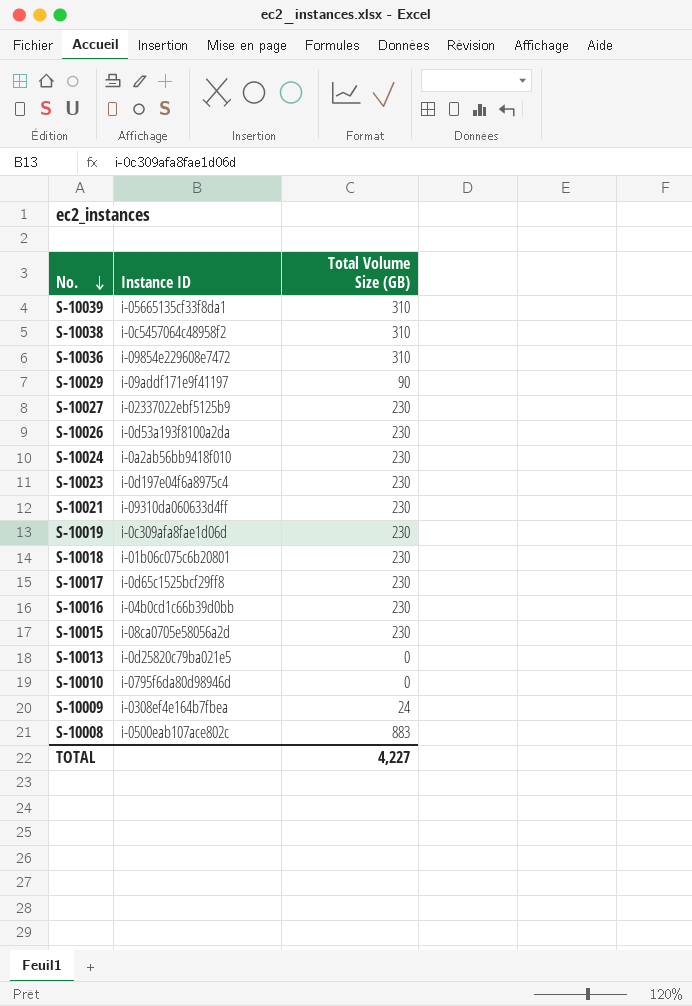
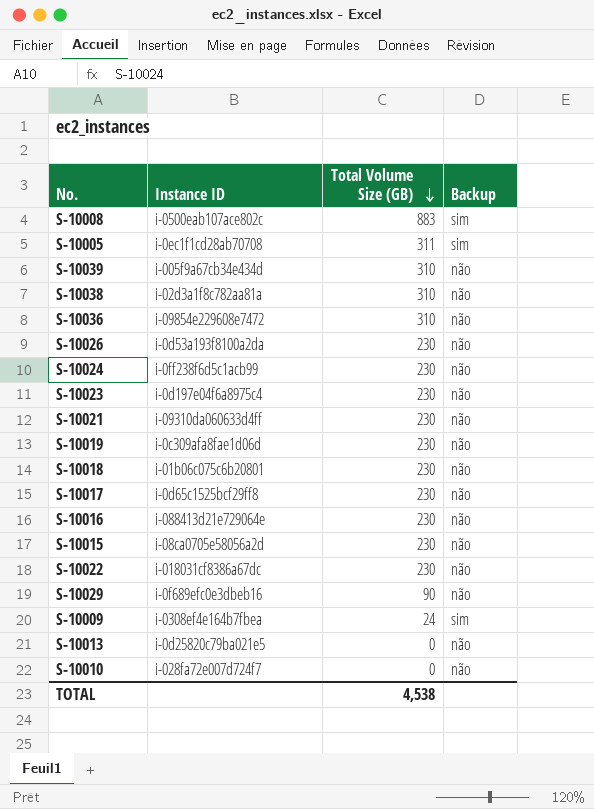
row order: No. descending -> Total Volume Size (GB) descending
column Backup | position: none -> 4
row S-10027: i-02337022ebf5125b9 | 230 -> none
row S-10005: none -> i-0ec1f1cd28ab70708 | 311 | sim
S-10039 | Instance ID: i-05665135cf33f8da1 -> i-005f9a67cb34e434d
S-10038 | Instance ID: i-0c5457064c48958f2 -> i-02d3a1f8c782aa81a
S-10024 | Instance ID: i-0a2ab56bb9418f010 -> i-0ff238f6d5c1acb99
S-10016 | Instance ID: i-04b0cd1c66b39d0bb -> i-088413d21e729064e
row S-10022: none -> i-018031cf8386a67dc | 230 | não
S-10029 | Instance ID: i-09addf171e9f41197 -> i-0f689efc0e3dbeb16
S-10010 | Instance ID: i-0795f6da80d98946d -> i-028fa72e007d724f7
TOTAL | Total Volume Size (GB): 4,227 -> 4,538

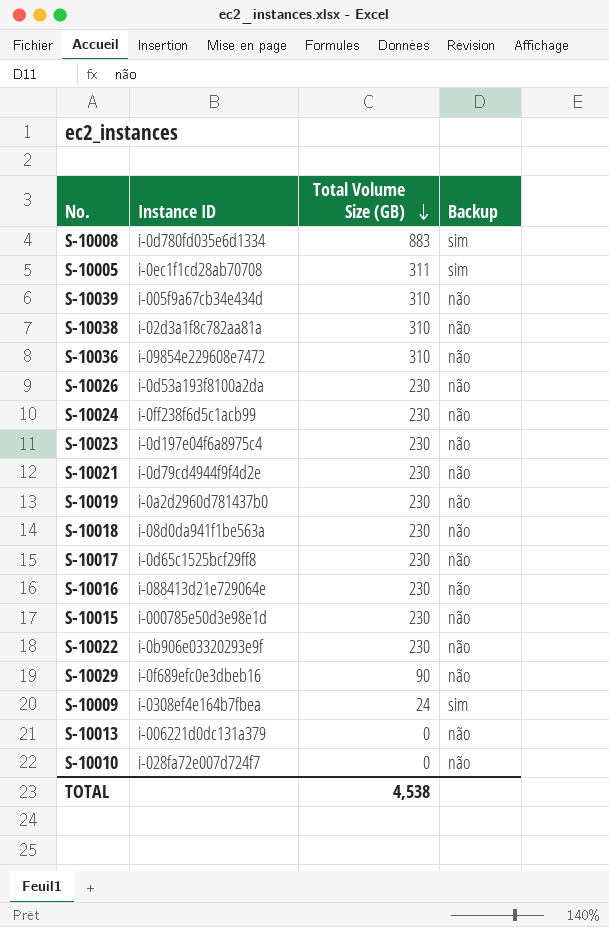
S-10008 | Instance ID: i-0500eab107ace802c -> i-0d780fd035e6d1334
S-10021 | Instance ID: i-09310da060633d4ff -> i-0d79cd4944f9f4d2e
S-10019 | Instance ID: i-0c309afa8fae1d06d -> i-0a2d2960d781437b0
S-10018 | Instance ID: i-01b06c075c6b20801 -> i-08d0da941f1be563a
S-10015 | Instance ID: i-08ca0705e58056a2d -> i-000785e50d3e98e1d
S-10022 | Instance ID: i-018031cf8386a67dc -> i-0b906e03320293e9f
S-10013 | Instance ID: i-0d25820c79ba021e5 -> i-006221d0dc131a379

